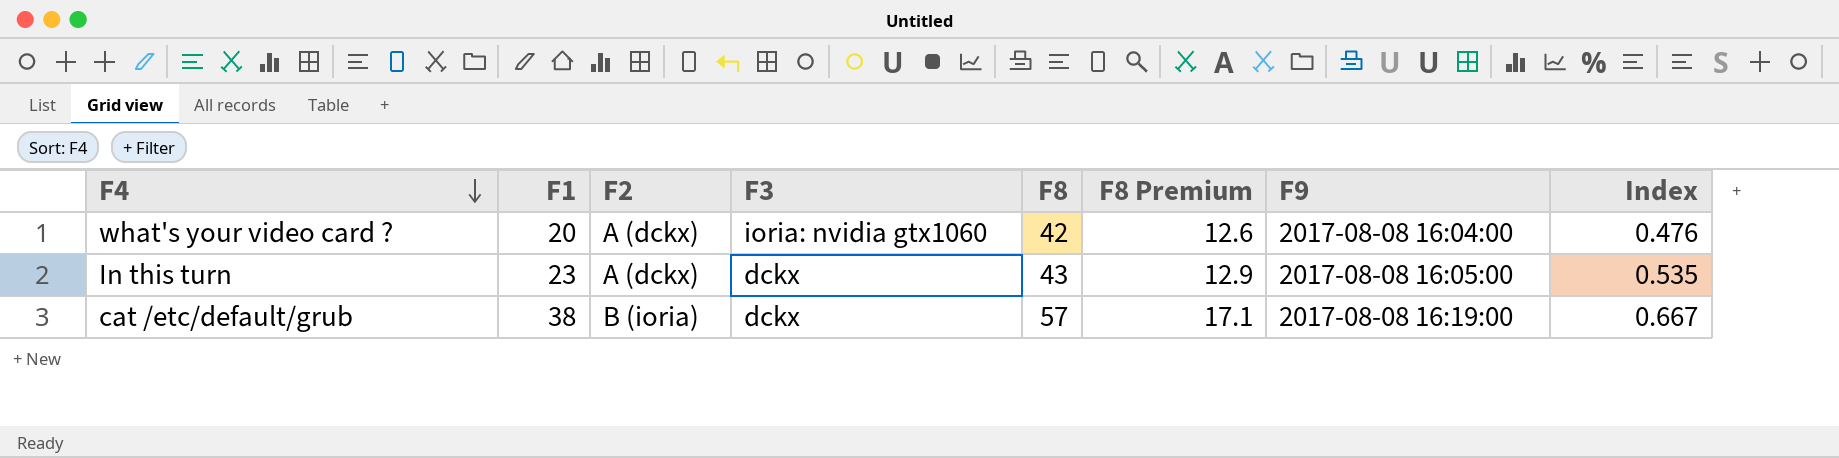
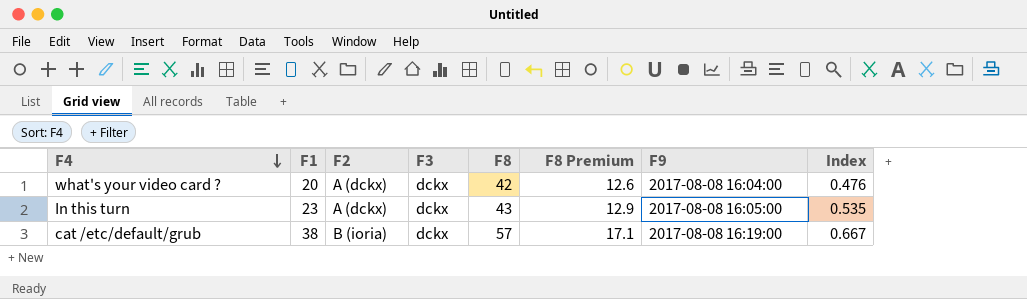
what's your video card ? | F3: ioria: nvidia gtx1060 -> dckx

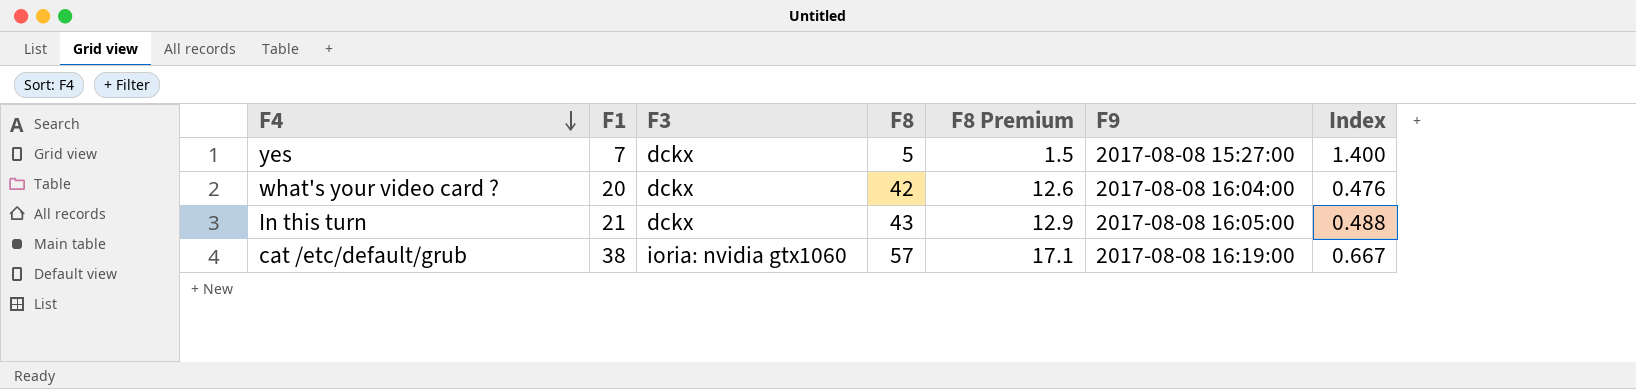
column F2 | position: 3 -> none
row yes: none -> 7 | dckx | 5 | 1.5 | 2017-08-08 15:27:00 | 1.400
In this turn | F1: 23 -> 21
In this turn | Index: 0.535 -> 0.488
cat /etc/default/grub | F3: dckx -> ioria: nvidia gtx1060

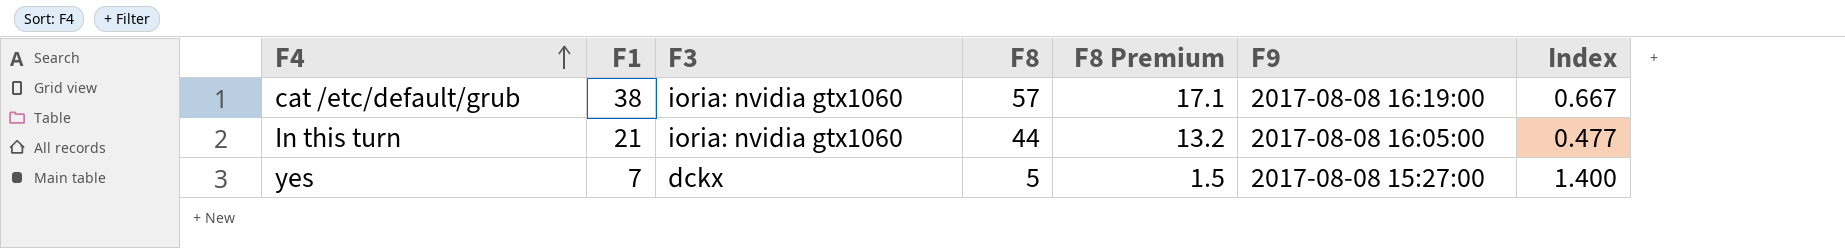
row order: F4 descending -> F4 ascending
row what's your video card ?: 20 | dckx | 42 | 12.6 | 2017-08-08 16:04:00 | 0.476 -> none
In this turn | F3: dckx -> ioria: nvidia gtx1060
In this turn | F8: 43 -> 44
In this turn | F8 Premium: 12.9 -> 13.2
In this turn | Index: 0.488 -> 0.477

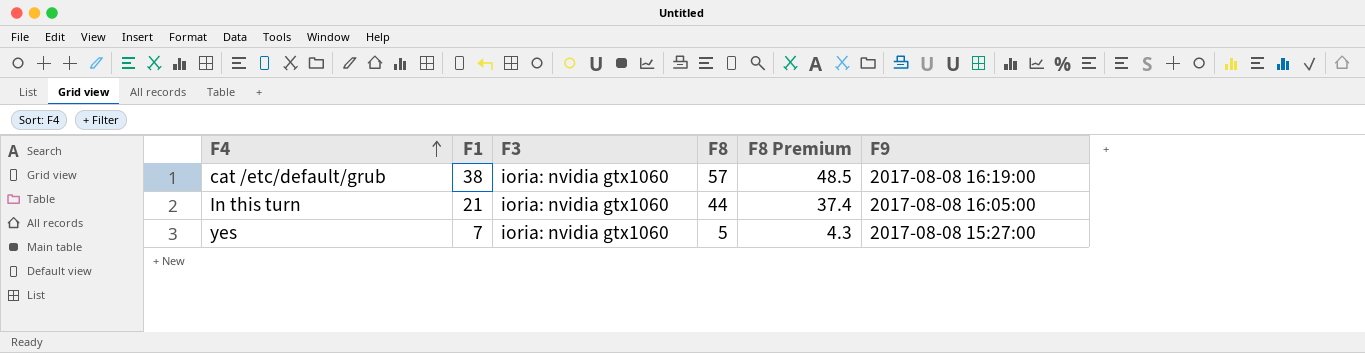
column Index | formula: [F1] / [F8] -> none
column F8 Premium | formula: [F8] * 0.3 -> [F8] * 0.85
yes | F3: dckx -> ioria: nvidia gtx1060

